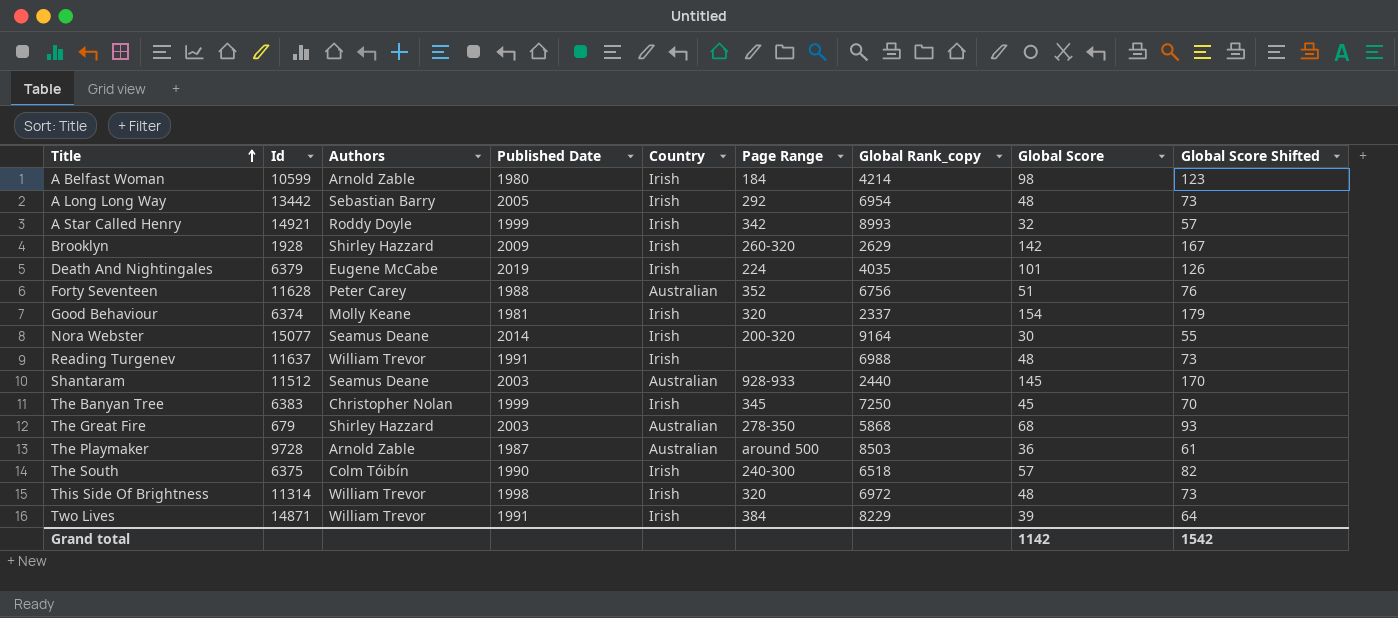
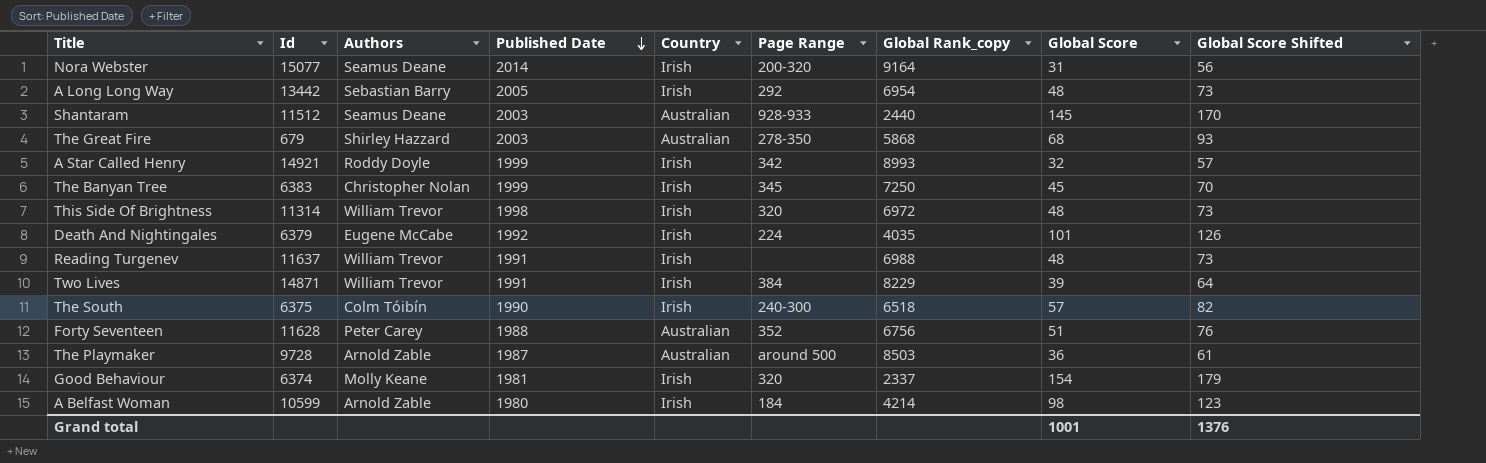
row order: Title ascending -> Published Date descending
row Brooklyn: 1928 | Shirley Hazzard | 2009 | Irish | 260-320 | 2629 | 142 | 167 -> none
Nora Webster | Global Score: 30 -> 31
Nora Webster | Global Score Shifted: 55 -> 56
Death And Nightingales | Published Date: 2019 -> 1992
Grand total | Global Score: 1142 -> 1001
Grand total | Global Score Shifted: 1542 -> 1376

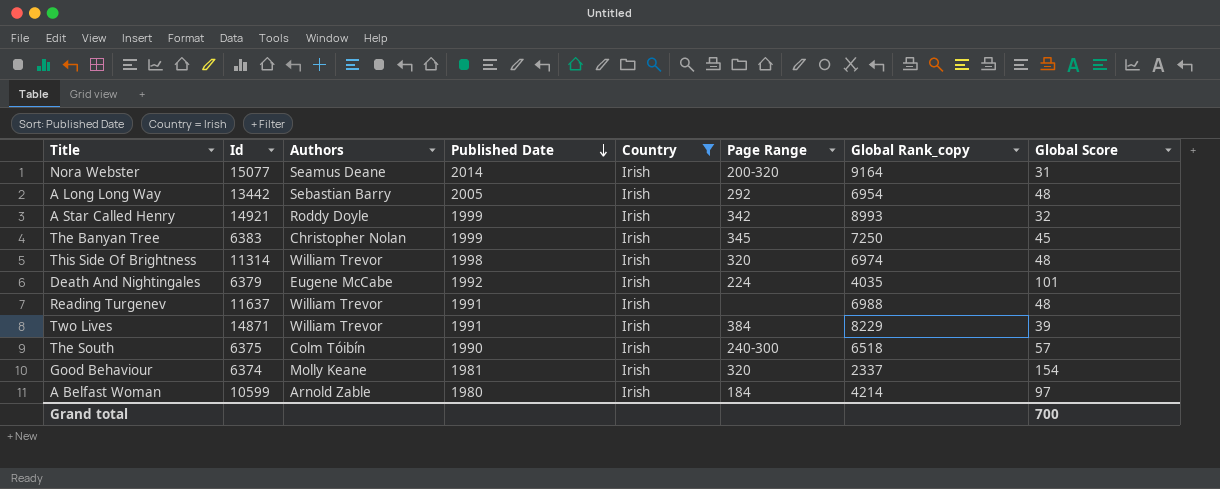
filter: none -> Country = Irish
column Global Score Shifted | formula: [Global Score] + 25 -> none
This Side Of Brightness | Global Rank_copy: 6972 -> 6974
A Belfast Woman | Global Score: 98 -> 97
Grand total | Global Score: 1001 -> 700

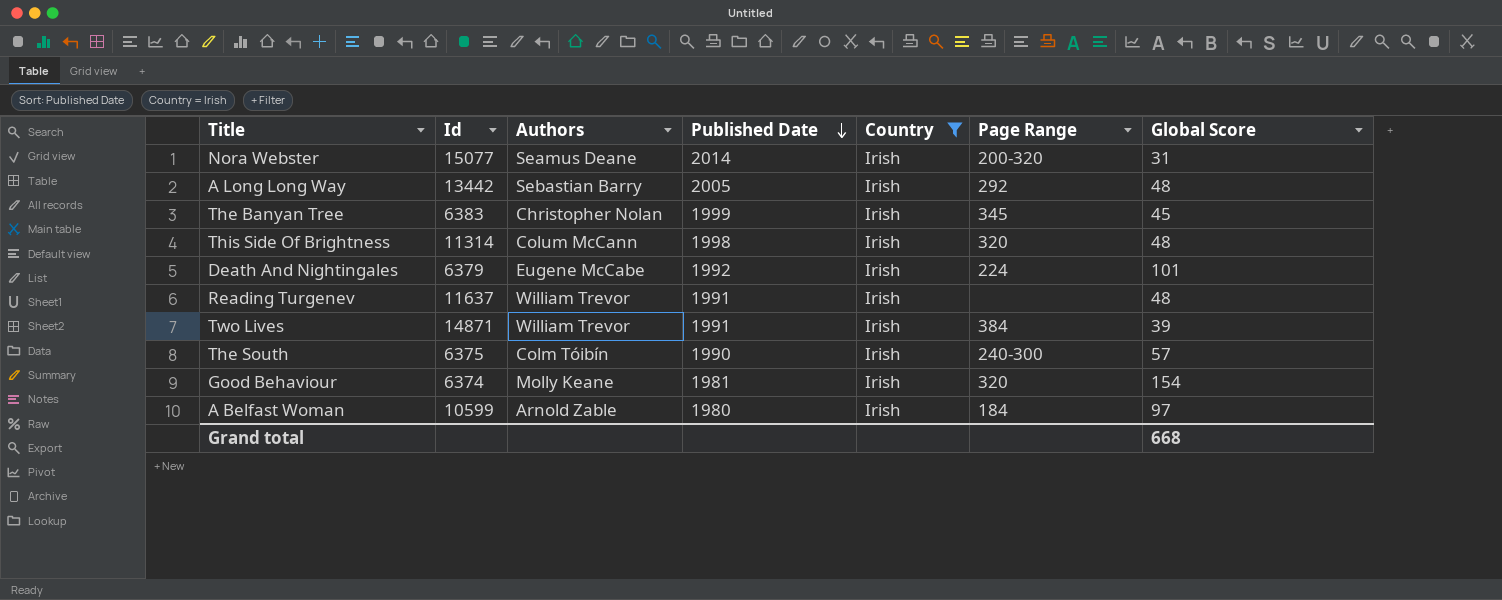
column Global Rank_copy | position: 7 -> none
row A Star Called Henry: 14921 | Roddy Doyle | 1999 | Irish | 342 | 8993 | 32 -> none
This Side Of Brightness | Authors: William Trevor -> Colum McCann
Grand total | Global Score: 700 -> 668

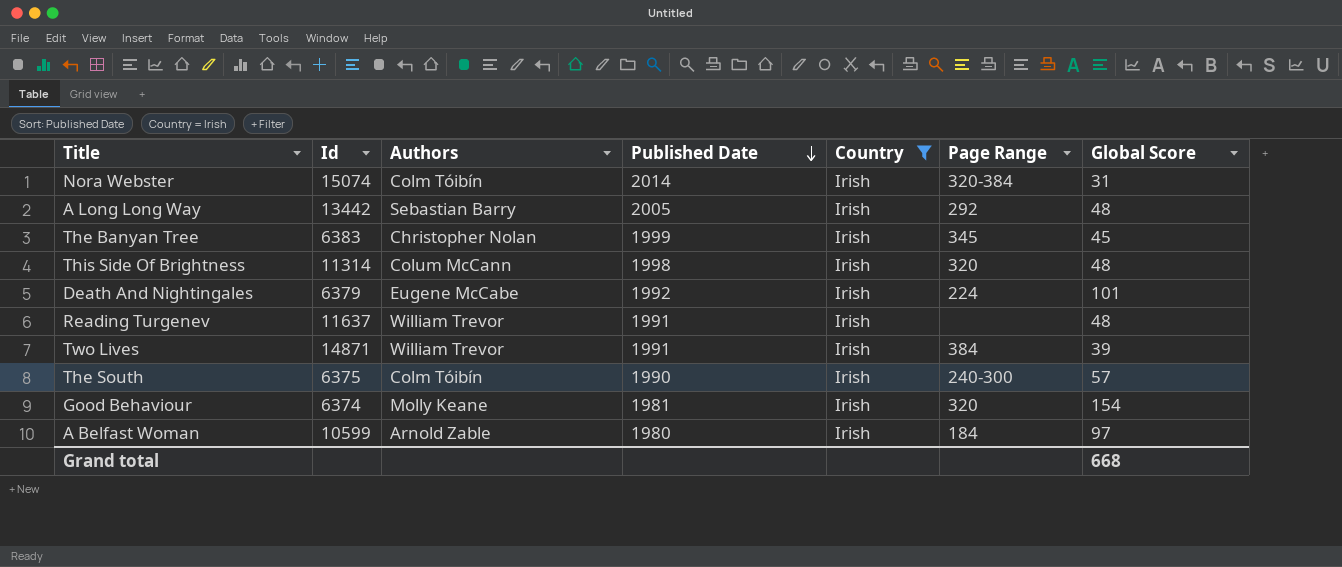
Nora Webster | Id: 15077 -> 15074
Nora Webster | Authors: Seamus Deane -> Colm Tóibín
Nora Webster | Page Range: 200-320 -> 320-384

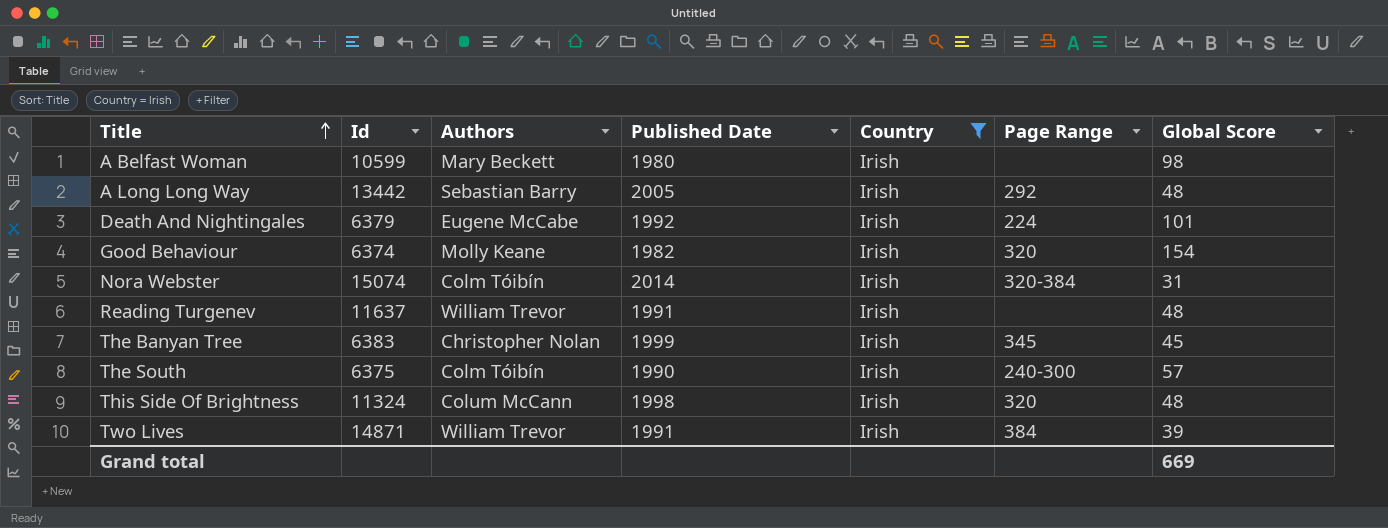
row order: Published Date descending -> Title ascending
A Belfast Woman | Authors: Arnold Zable -> Mary Beckett
A Belfast Woman | Page Range: 184 -> none
A Belfast Woman | Global Score: 97 -> 98
Good Behaviour | Published Date: 1981 -> 1982
This Side Of Brightness | Id: 11314 -> 11324
Grand total | Global Score: 668 -> 669

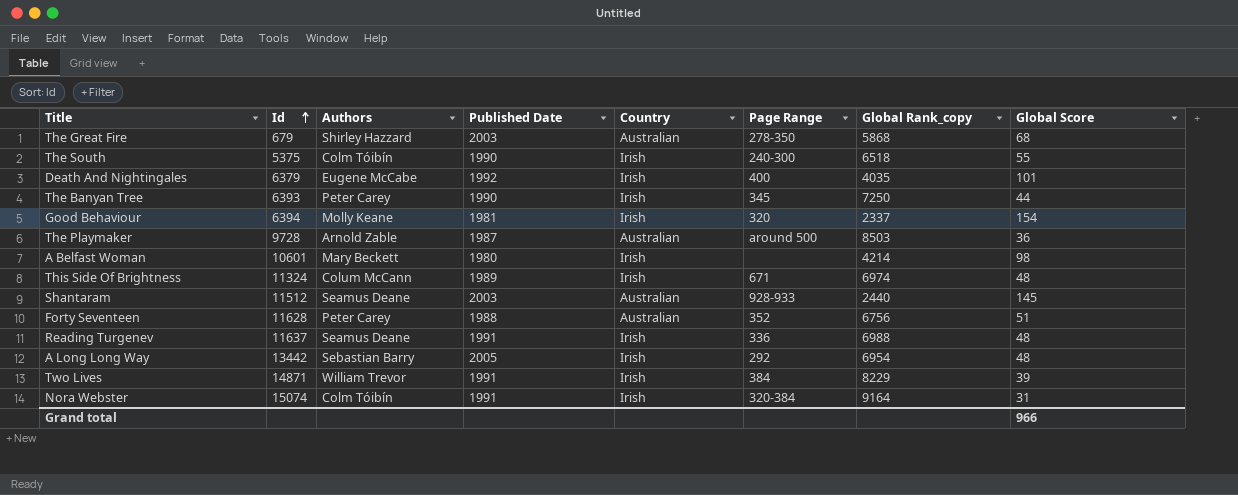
filter: Country = Irish -> none
row order: Title ascending -> Id ascending
column Global Rank_copy | position: none -> 7
The South | Id: 6375 -> 5375
The South | Global Score: 57 -> 55
Death And Nightingales | Page Range: 224 -> 400
The Banyan Tree | Id: 6383 -> 6393
The Banyan Tree | Authors: Christopher Nolan -> Peter Carey
The Banyan Tree | Published Date: 1999 -> 1990
The Banyan Tree | Global Score: 45 -> 44
Good Behaviour | Id: 6374 -> 6394
Good Behaviour | Published Date: 1982 -> 1981
A Belfast Woman | Id: 10599 -> 10601
This Side Of Brightness | Published Date: 1998 -> 1989
This Side Of Brightness | Page Range: 320 -> 671
Reading Turgenev | Authors: William Trevor -> Seamus Deane
Reading Turgenev | Page Range: none -> 336
Nora Webster | Published Date: 2014 -> 1991
Grand total | Global Score: 669 -> 966

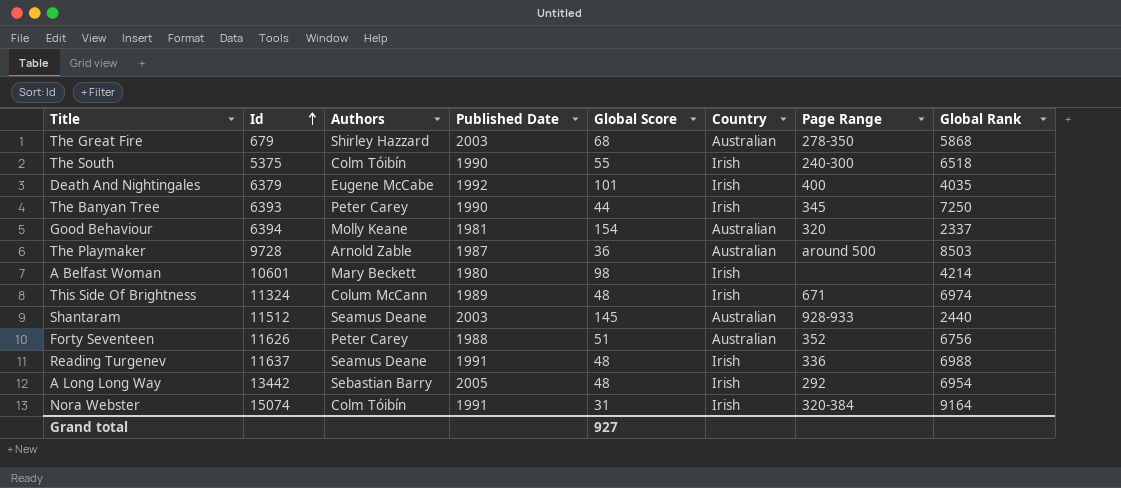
column Global Score | position: 8 -> 5
column name: Global Rank_copy -> Global Rank
row Two Lives: 14871 | William Trevor | 1991 | Irish | 384 | 8229 | 39 -> none
Good Behaviour | Country: Irish -> Australian
Forty Seventeen | Id: 11628 -> 11626
Grand total | Global Score: 966 -> 927

